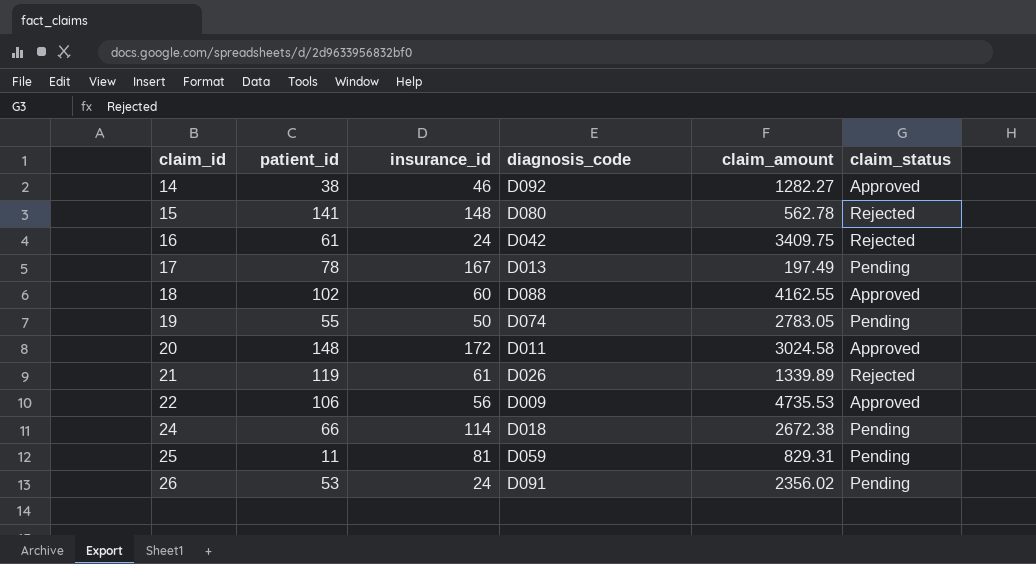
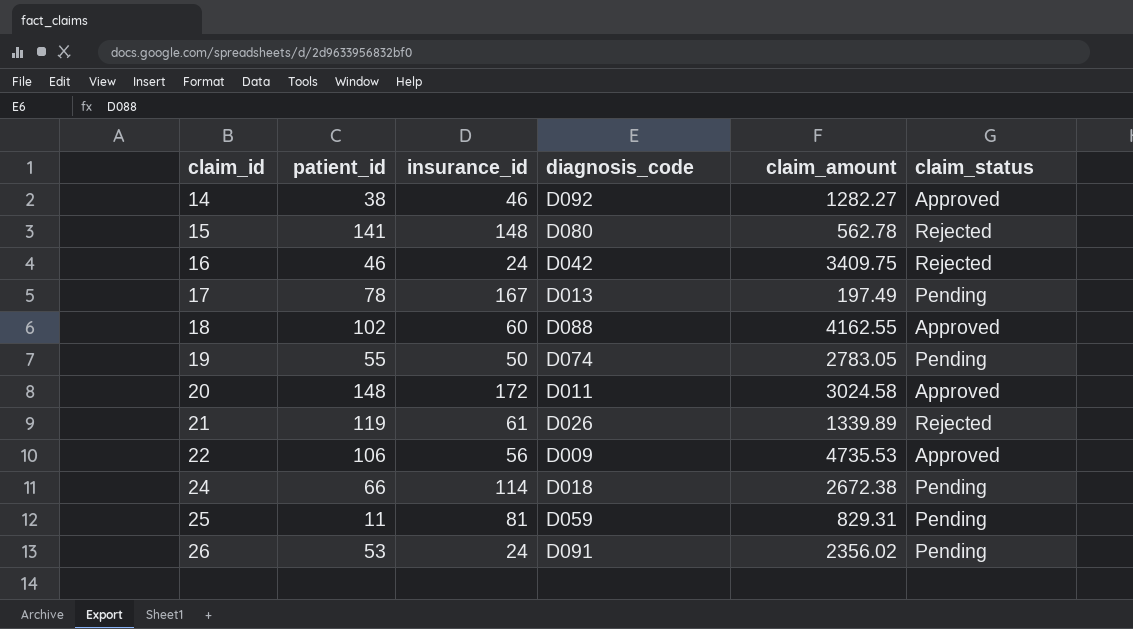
16 | patient_id: 61 -> 46

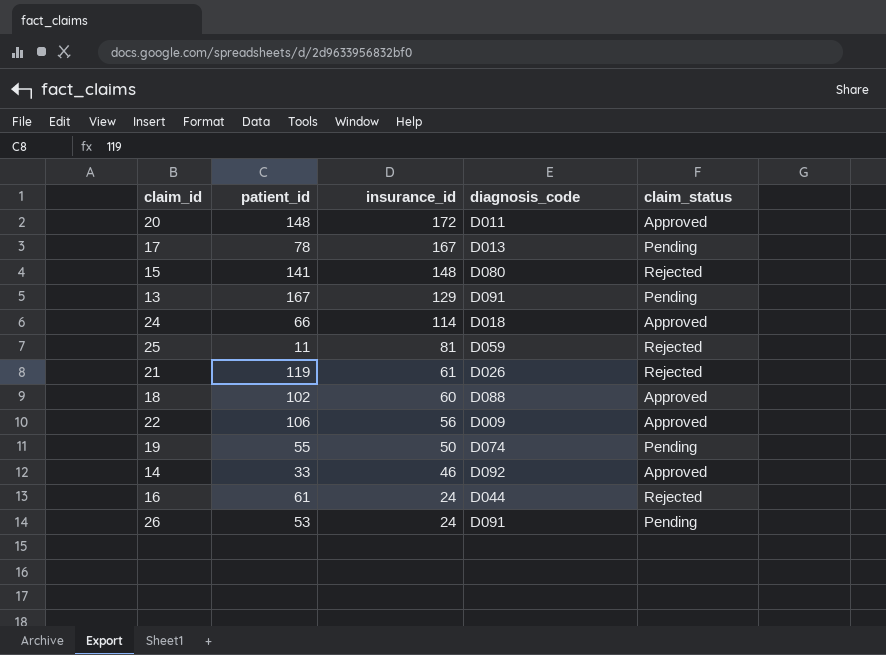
row order: claim_id ascending -> insurance_id descending
column claim_amount | position: 5 -> none
row 13: none -> 167 | 129 | D091 | Pending
24 | claim_status: Pending -> Approved
25 | claim_status: Pending -> Rejected
14 | patient_id: 38 -> 33
16 | patient_id: 46 -> 61
16 | diagnosis_code: D042 -> D044

